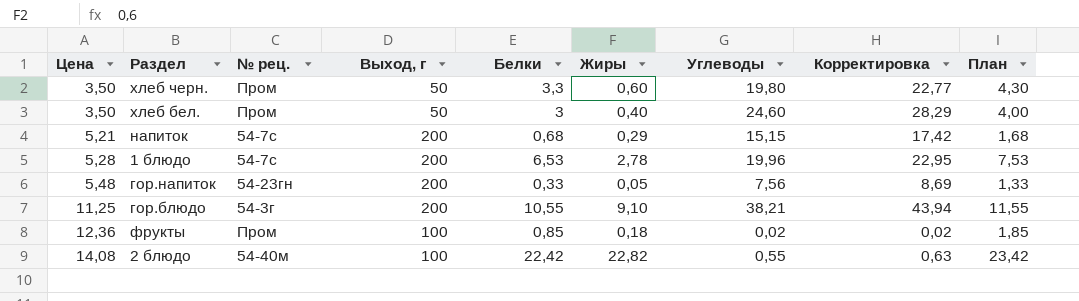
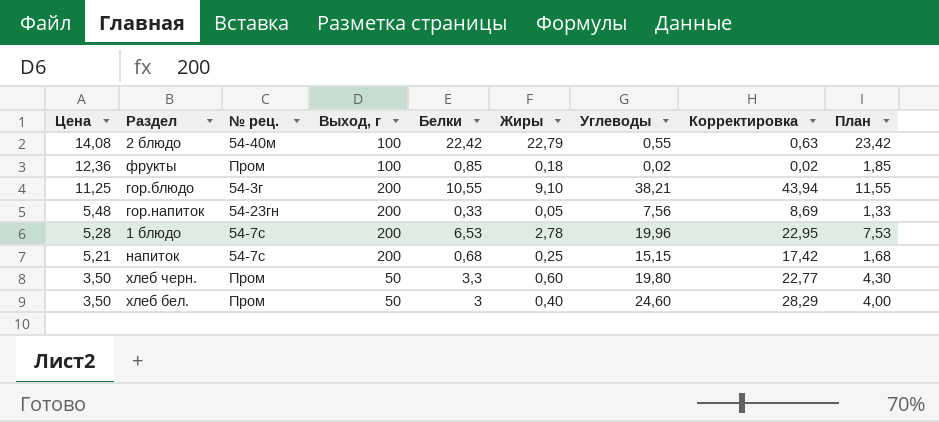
row order: Цена ascending -> Цена descending
2 блюдо | Жиры: 22,82 -> 22,79
напиток | Жиры: 0,29 -> 0,25

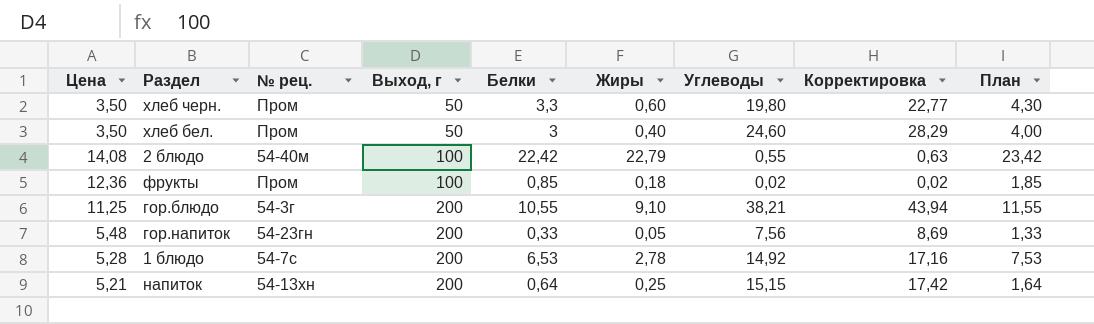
row order: Цена descending -> Выход, г ascending
1 блюдо | Углеводы: 19,96 -> 14,92
1 блюдо | Корректировка: 22,95 -> 17,16
напиток | № рец.: 54-7с -> 54-13хн
напиток | Белки: 0,68 -> 0,64
напиток | План: 1,68 -> 1,64

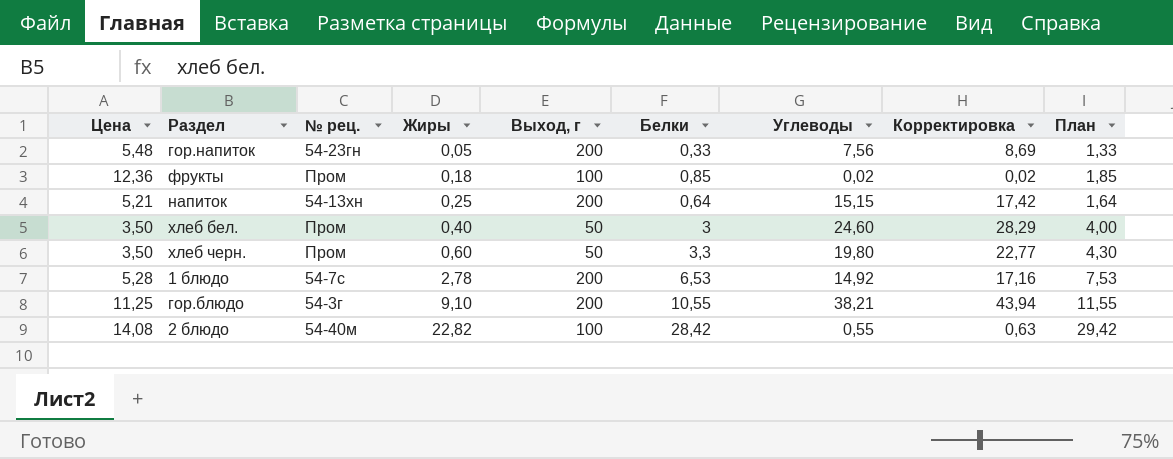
row order: Выход, г ascending -> Жиры ascending
column Жиры | position: 6 -> 4
2 блюдо | Жиры: 22,79 -> 22,82
2 блюдо | Белки: 22,42 -> 28,42
2 блюдо | План: 23,42 -> 29,42

